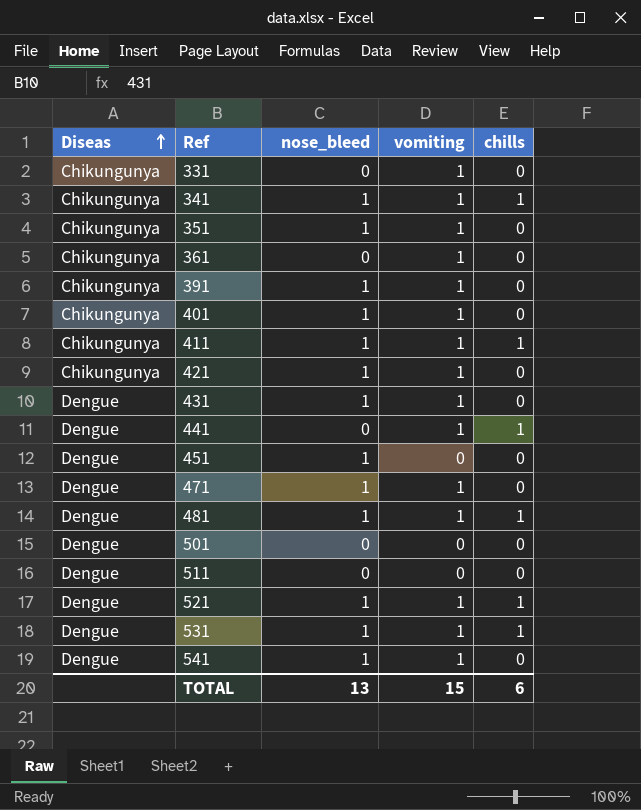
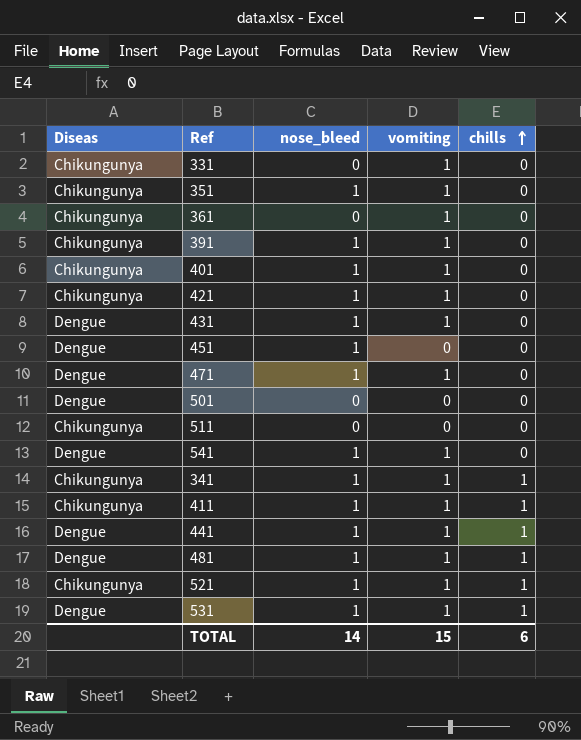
row order: Diseas ascending -> chills ascending
511 | Diseas: Dengue -> Chikungunya
441 | nose_bleed: 0 -> 1
521 | Diseas: Dengue -> Chikungunya
TOTAL | nose_bleed: 13 -> 14

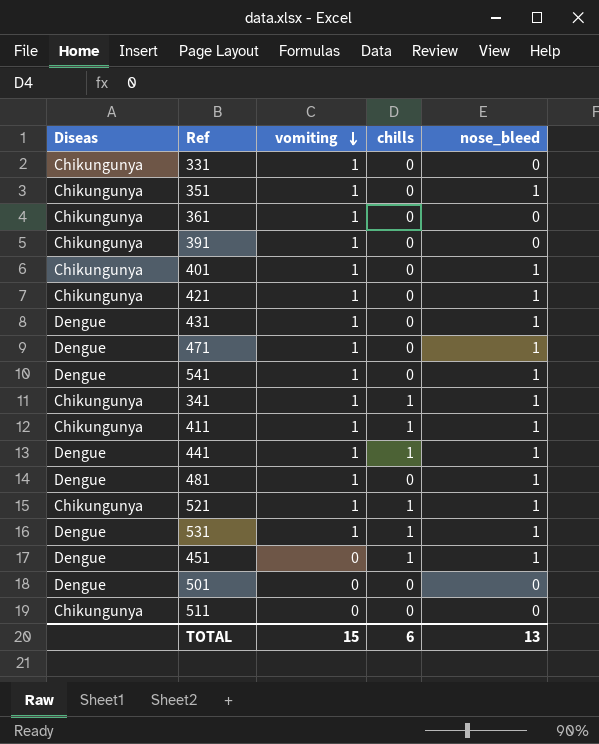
row order: chills ascending -> vomiting descending
column nose_bleed | position: 3 -> 5
391 | nose_bleed: 1 -> 0
481 | chills: 1 -> 0
451 | chills: 0 -> 1
TOTAL | nose_bleed: 14 -> 13

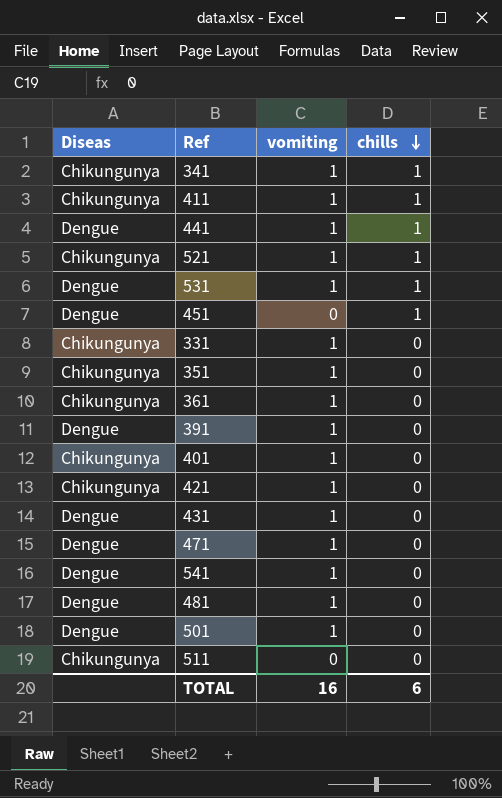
row order: vomiting descending -> chills descending
column nose_bleed | position: 5 -> none
391 | Diseas: Chikungunya -> Dengue
501 | vomiting: 0 -> 1
TOTAL | vomiting: 15 -> 16

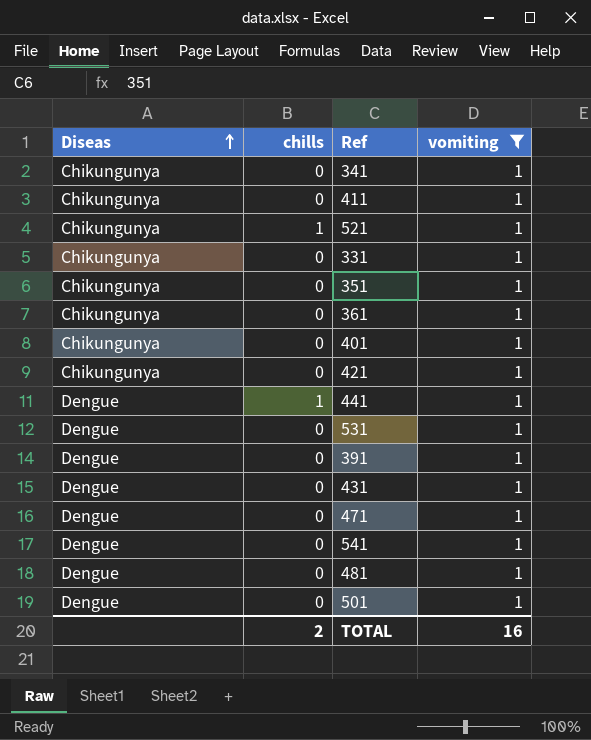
filter: none -> vomiting = 1
row order: chills descending -> Diseas ascending
column chills | position: 4 -> 2
341 | chills: 1 -> 0
411 | chills: 1 -> 0
531 | chills: 1 -> 0
TOTAL | chills: 6 -> 2

